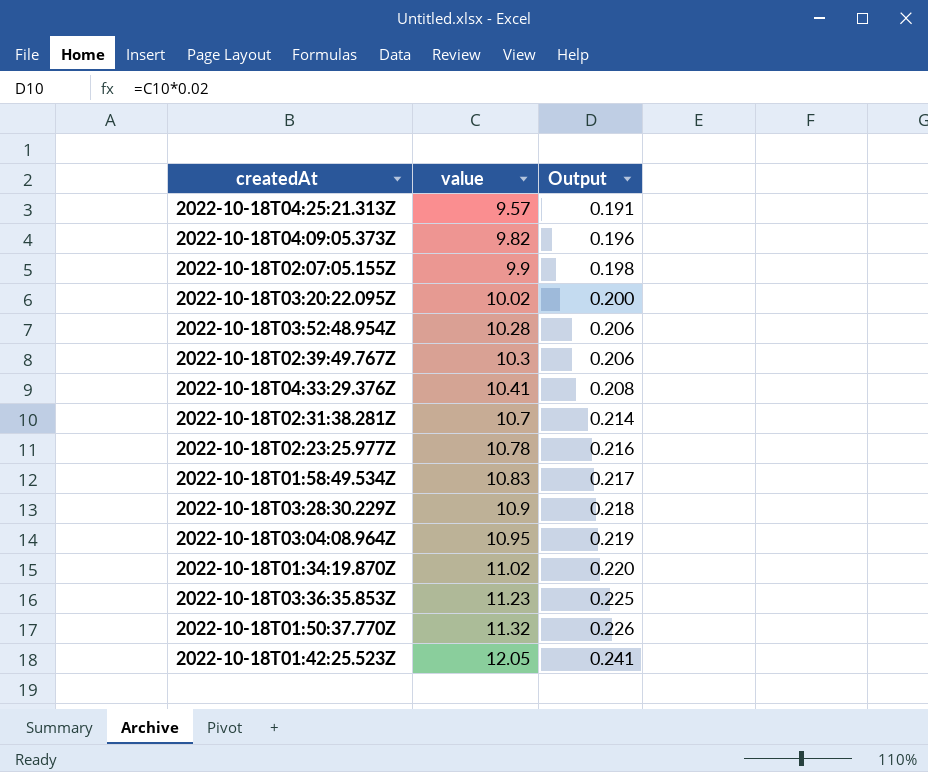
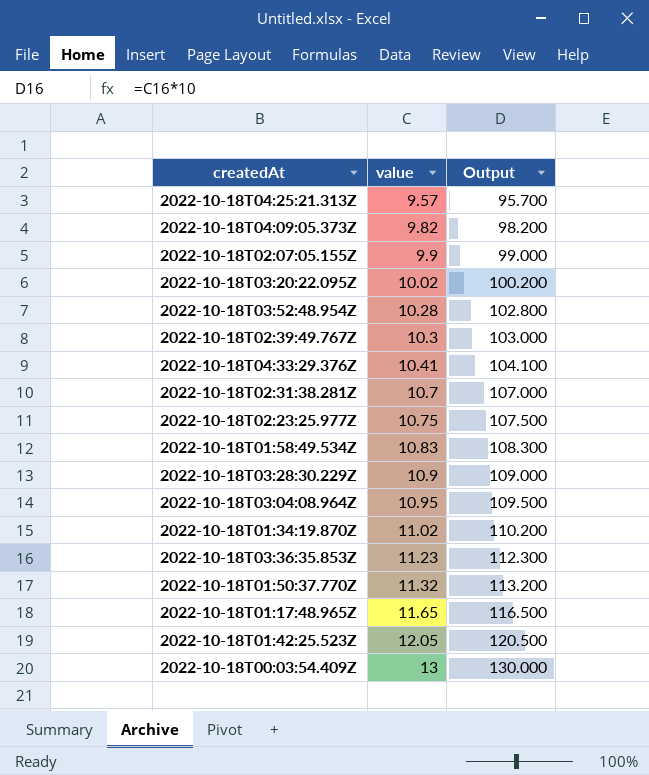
column Output | formula: [value] * 0.02 -> [value] * 10
2022-10-18T02:23:25.977Z | value: 10.78 -> 10.75
row 2022-10-18T01:17:48.965Z: none -> 11.65 | 116.500
row 2022-10-18T00:03:54.409Z: none -> 13 | 130.000

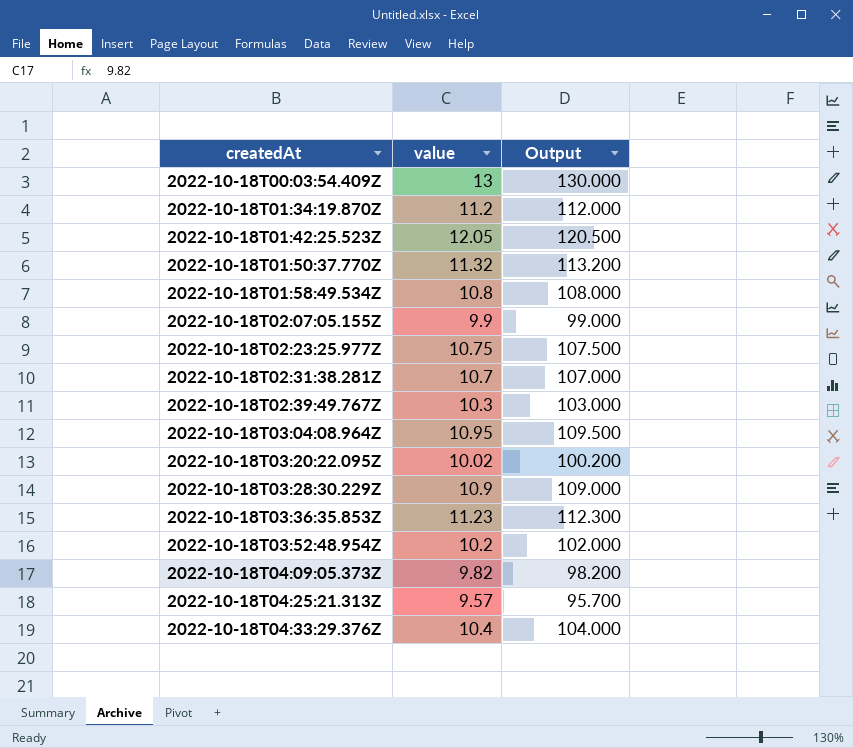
row order: value ascending -> createdAt ascending
row 2022-10-18T01:17:48.965Z: 11.65 | 116.500 -> none
2022-10-18T01:34:19.870Z | value: 11.02 -> 11.2
2022-10-18T01:34:19.870Z | Output: 110.200 -> 112.000
2022-10-18T01:58:49.534Z | value: 10.83 -> 10.8
2022-10-18T01:58:49.534Z | Output: 108.300 -> 108.000
2022-10-18T03:52:48.954Z | value: 10.28 -> 10.2
2022-10-18T03:52:48.954Z | Output: 102.800 -> 102.000
2022-10-18T04:33:29.376Z | value: 10.41 -> 10.4
2022-10-18T04:33:29.376Z | Output: 104.100 -> 104.000

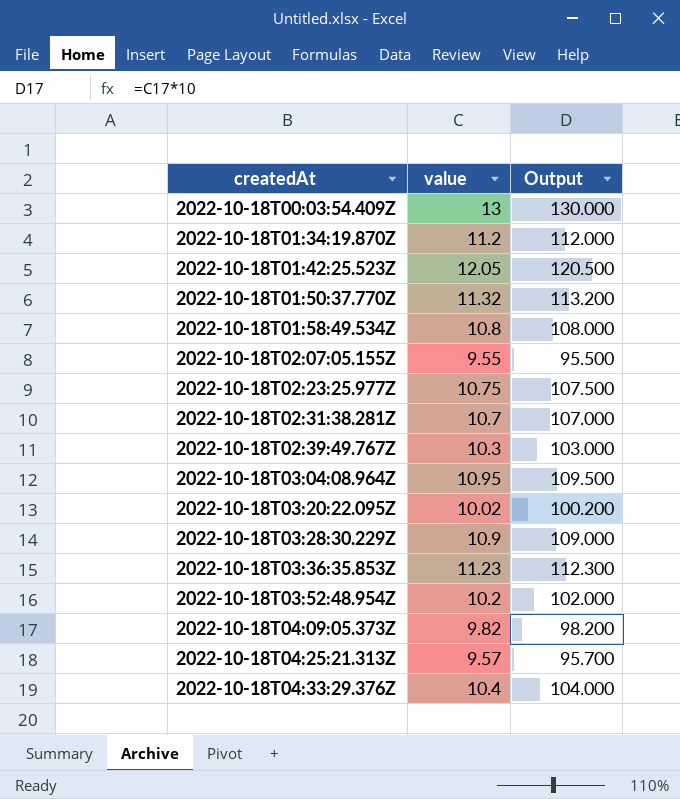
2022-10-18T02:07:05.155Z | value: 9.9 -> 9.55
2022-10-18T02:07:05.155Z | Output: 99.000 -> 95.500

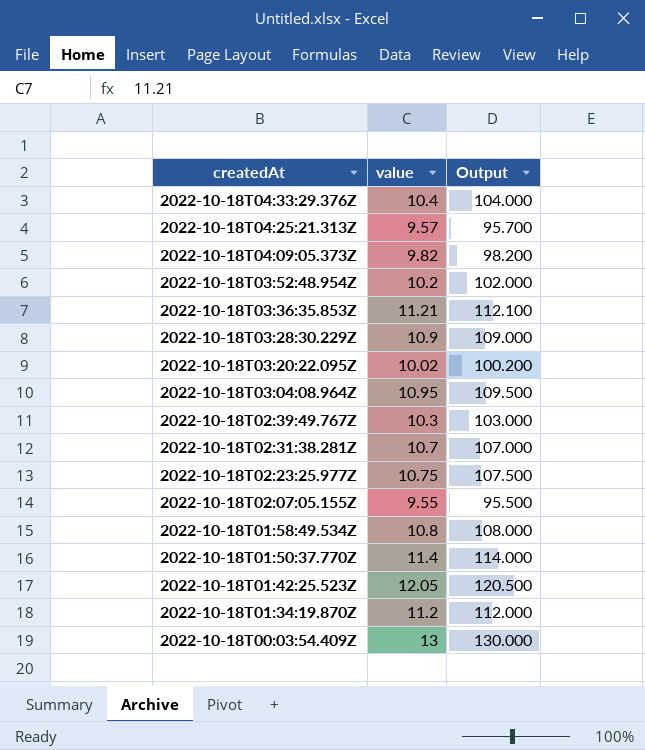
row order: createdAt ascending -> createdAt descending
2022-10-18T03:36:35.853Z | value: 11.23 -> 11.21
2022-10-18T03:36:35.853Z | Output: 112.300 -> 112.100
2022-10-18T01:50:37.770Z | value: 11.32 -> 11.4
2022-10-18T01:50:37.770Z | Output: 113.200 -> 114.000

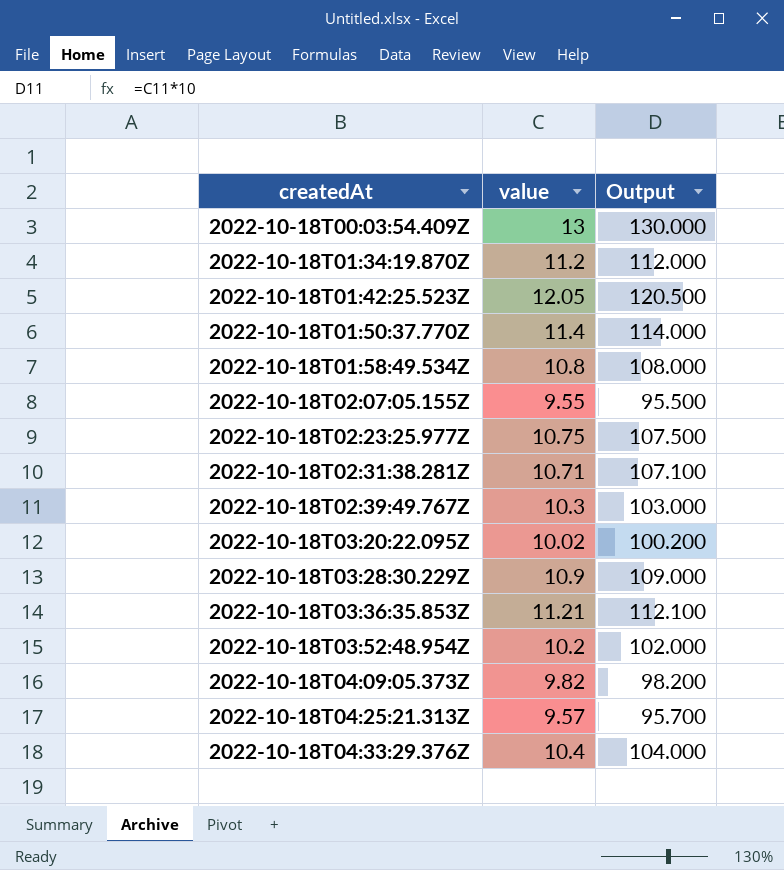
row order: createdAt descending -> createdAt ascending
row 2022-10-18T03:04:08.964Z: 10.95 | 109.500 -> none
2022-10-18T02:31:38.281Z | value: 10.7 -> 10.71
2022-10-18T02:31:38.281Z | Output: 107.000 -> 107.100

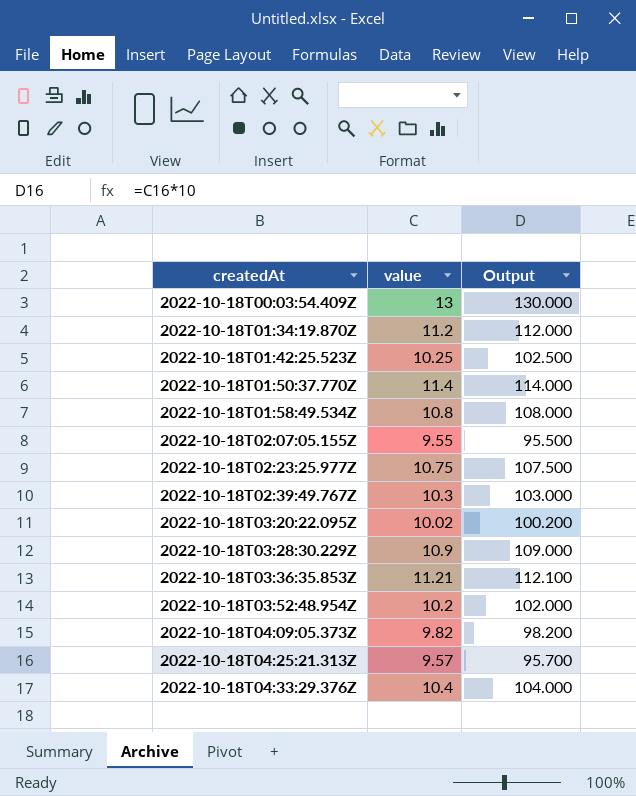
row 2022-10-18T02:31:38.281Z: 10.71 | 107.100 -> none
2022-10-18T01:42:25.523Z | value: 12.05 -> 10.25
2022-10-18T01:42:25.523Z | Output: 120.500 -> 102.500

